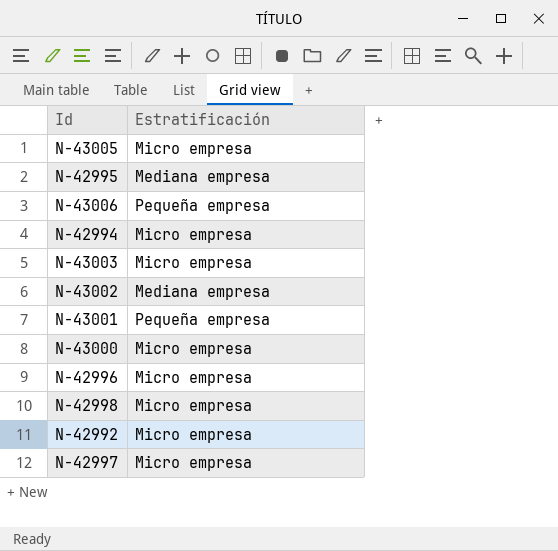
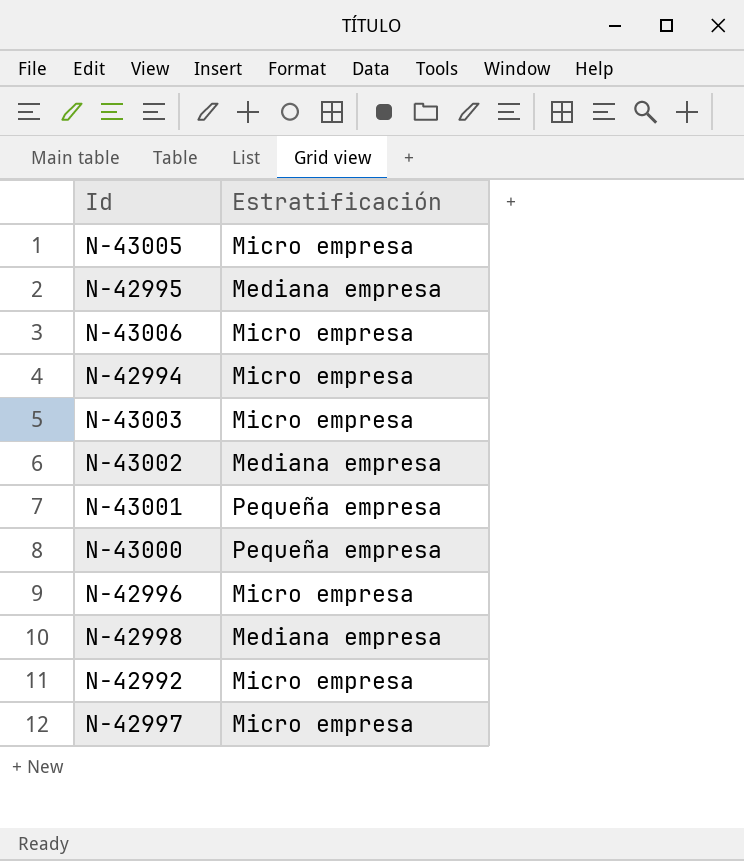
N-43006 | Estratificación: Pequeña empresa -> Micro empresa
N-43000 | Estratificación: Micro empresa -> Pequeña empresa
N-42998 | Estratificación: Micro empresa -> Mediana empresa

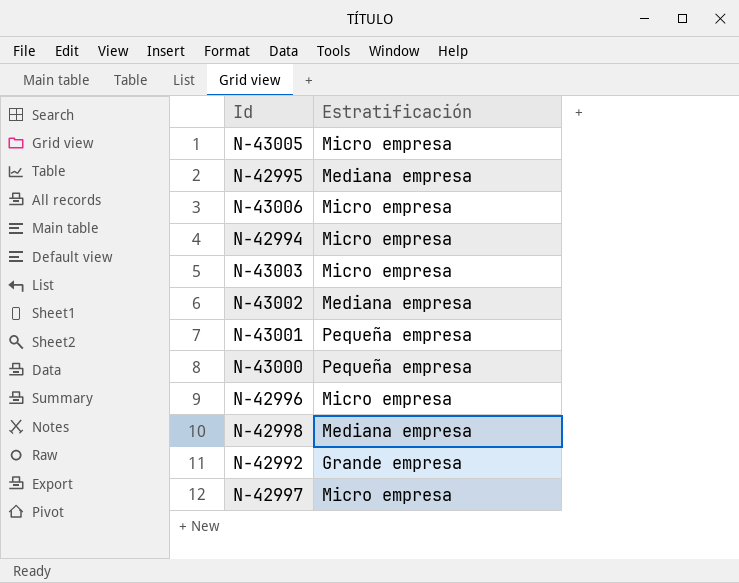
N-42992 | Estratificación: Micro empresa -> Grande empresa

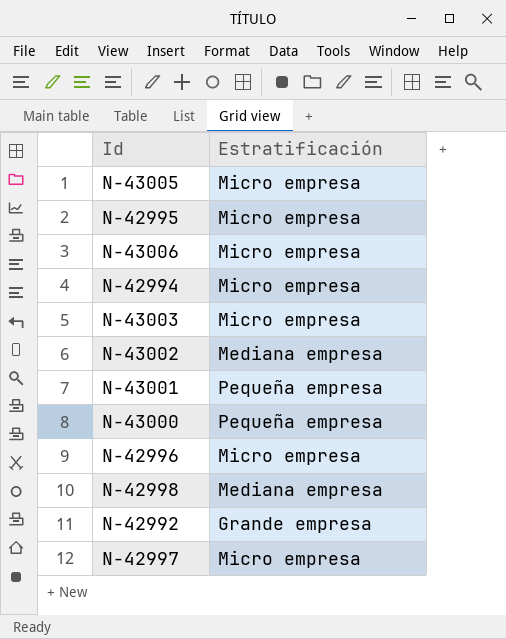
N-42995 | Estratificación: Mediana empresa -> Micro empresa

